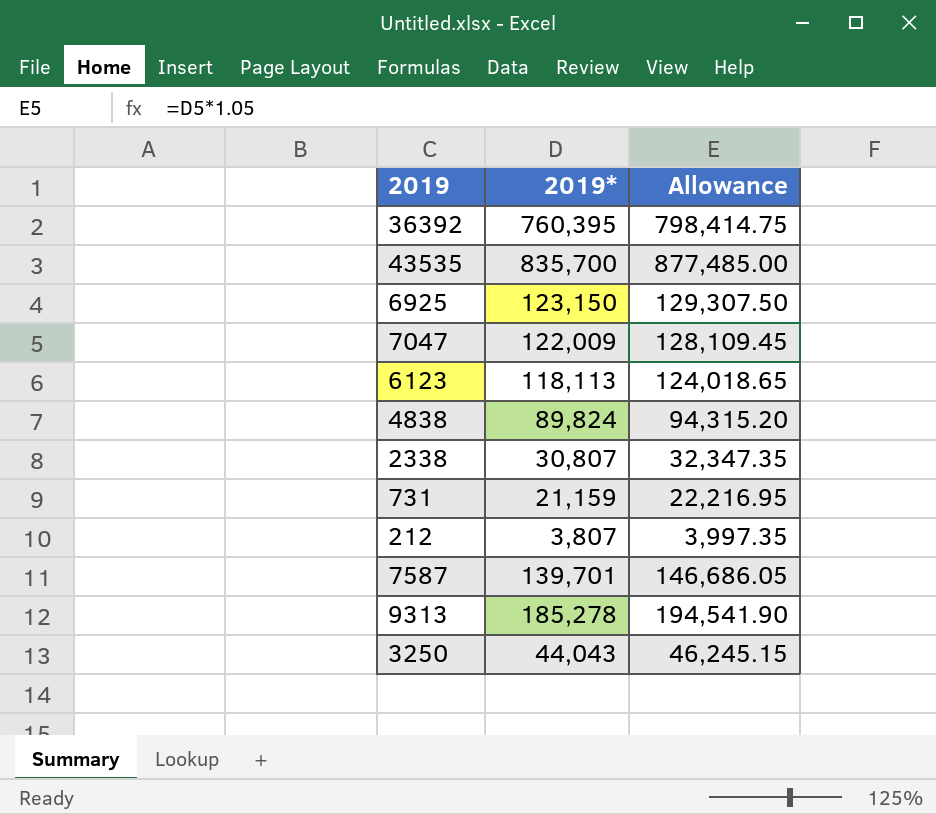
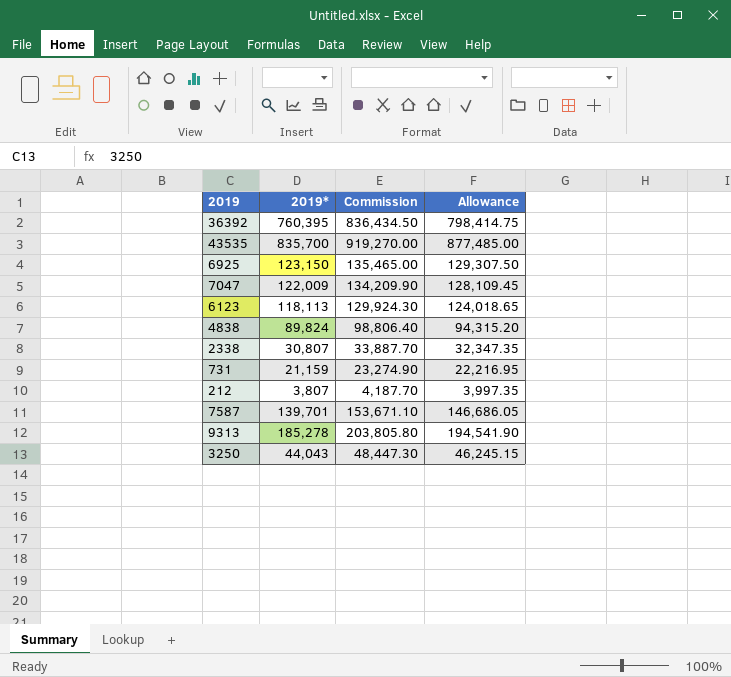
column Commission | formula: none -> [2019*] * 1.1

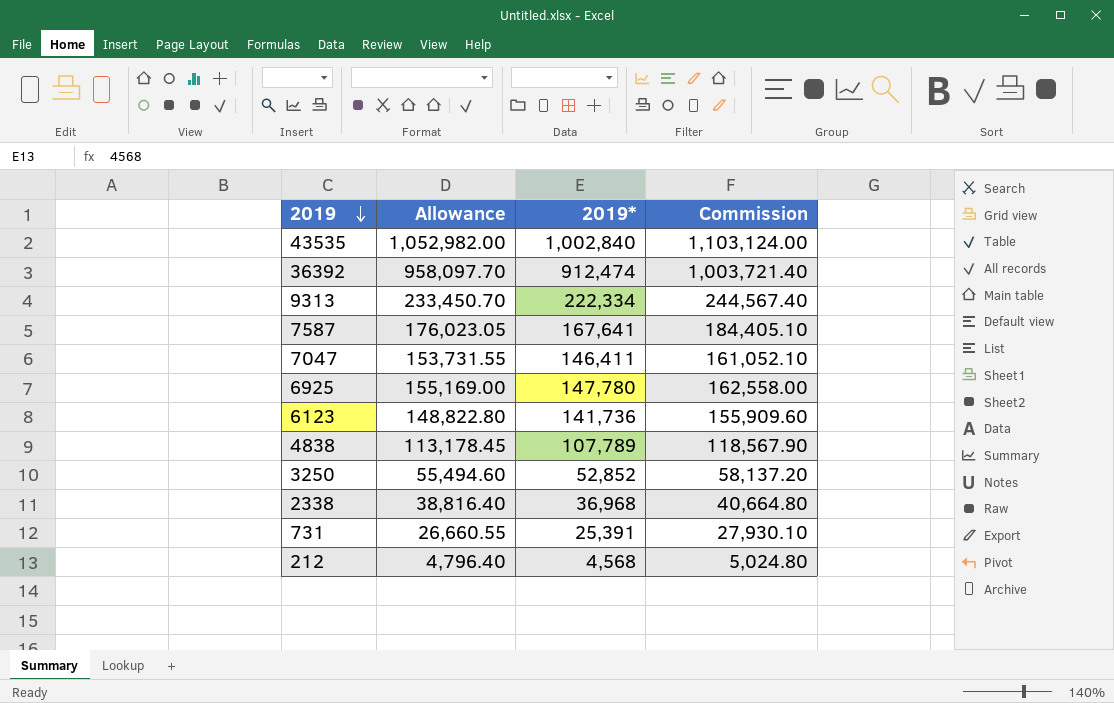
row order: none -> 2019 descending
column Allowance | position: 4 -> 2
43535 | Allowance: 877,485.00 -> 1,052,982.00
43535 | 2019*: 835,700 -> 1,002,840
43535 | Commission: 919,270.00 -> 1,103,124.00
36392 | Allowance: 798,414.75 -> 958,097.70
36392 | 2019*: 760,395 -> 912,474
36392 | Commission: 836,434.50 -> 1,003,721.40
9313 | Allowance: 194,541.90 -> 233,450.70
9313 | 2019*: 185,278 -> 222,334
9313 | Commission: 203,805.80 -> 244,567.40
7587 | Allowance: 146,686.05 -> 176,023.05
7587 | 2019*: 139,701 -> 167,641
7587 | Commission: 153,671.10 -> 184,405.10
7047 | Allowance: 128,109.45 -> 153,731.55
7047 | 2019*: 122,009 -> 146,411
7047 | Commission: 134,209.90 -> 161,052.10
6925 | Allowance: 129,307.50 -> 155,169.00
6925 | 2019*: 123,150 -> 147,780
6925 | Commission: 135,465.00 -> 162,558.00
6123 | Allowance: 124,018.65 -> 148,822.80
6123 | 2019*: 118,113 -> 141,736
6123 | Commission: 129,924.30 -> 155,909.60
4838 | Allowance: 94,315.20 -> 113,178.45
4838 | 2019*: 89,824 -> 107,789
4838 | Commission: 98,806.40 -> 118,567.90
3250 | Allowance: 46,245.15 -> 55,494.60
3250 | 2019*: 44,043 -> 52,852
3250 | Commission: 48,447.30 -> 58,137.20
2338 | Allowance: 32,347.35 -> 38,816.40
2338 | 2019*: 30,807 -> 36,968
2338 | Commission: 33,887.70 -> 40,664.80
731 | Allowance: 22,216.95 -> 26,660.55
731 | 2019*: 21,159 -> 25,391
731 | Commission: 23,274.90 -> 27,930.10
212 | Allowance: 3,997.35 -> 4,796.40
212 | 2019*: 3,807 -> 4,568
212 | Commission: 4,187.70 -> 5,024.80

